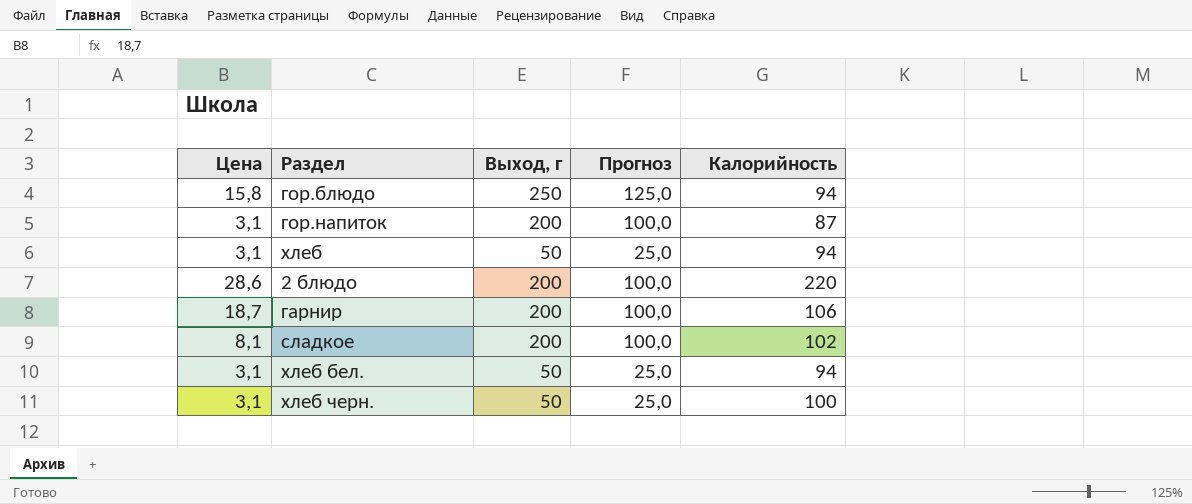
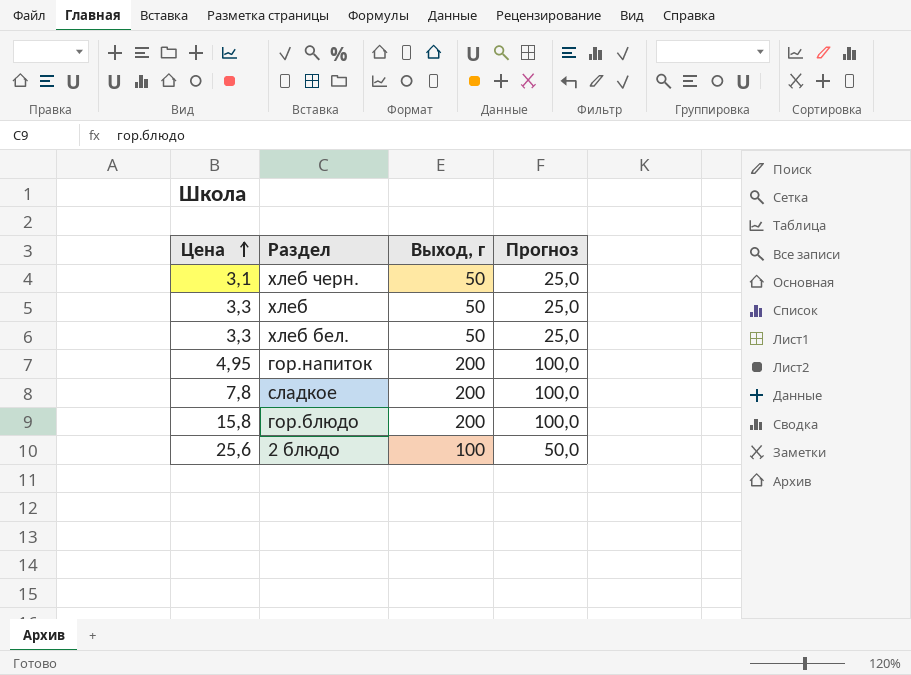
row order: none -> Цена ascending
column Калорийность | position: 5 -> none
row гарнир: 18,7 | 200 | 100,0 | 106 -> none
хлеб | Цена: 3,1 -> 3,3
хлеб бел. | Цена: 3,1 -> 3,3
гор.напиток | Цена: 3,1 -> 4,95
сладкое | Цена: 8,1 -> 7,8
гор.блюдо | Выход, г: 250 -> 200
гор.блюдо | Прогноз: 125,0 -> 100,0
2 блюдо | Цена: 28,6 -> 25,6
2 блюдо | Выход, г: 200 -> 100
2 блюдо | Прогноз: 100,0 -> 50,0

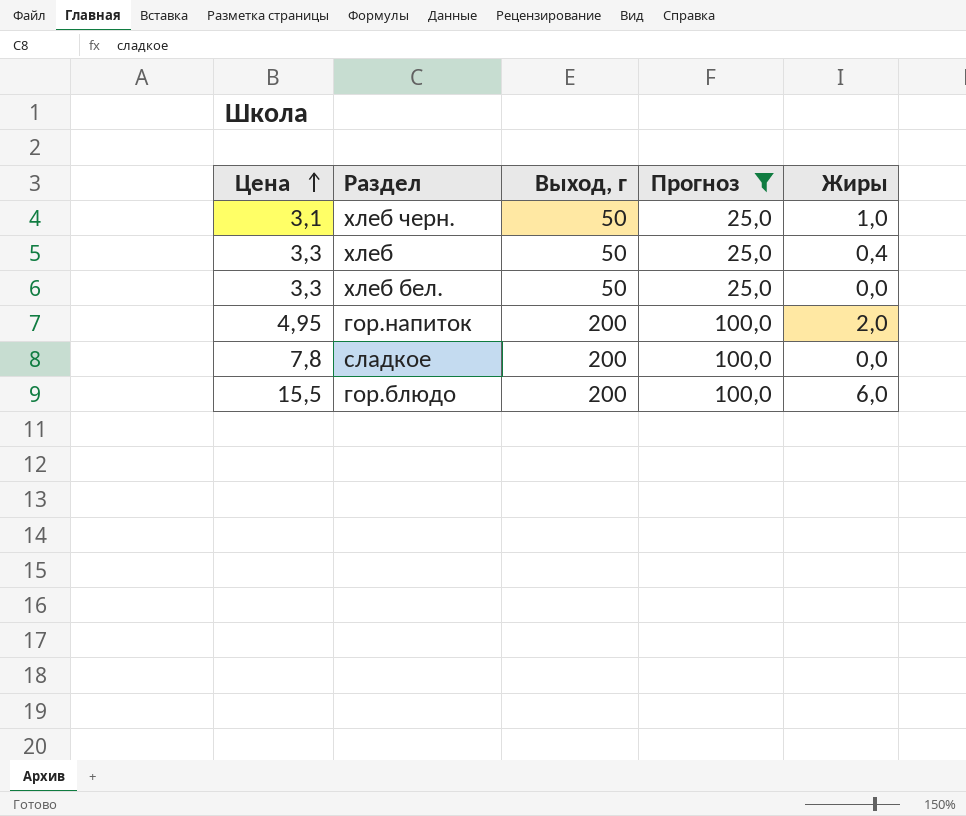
filter: none -> Прогноз != 50,0
column Жиры | position: none -> 5
гор.блюдо | Цена: 15,8 -> 15,5

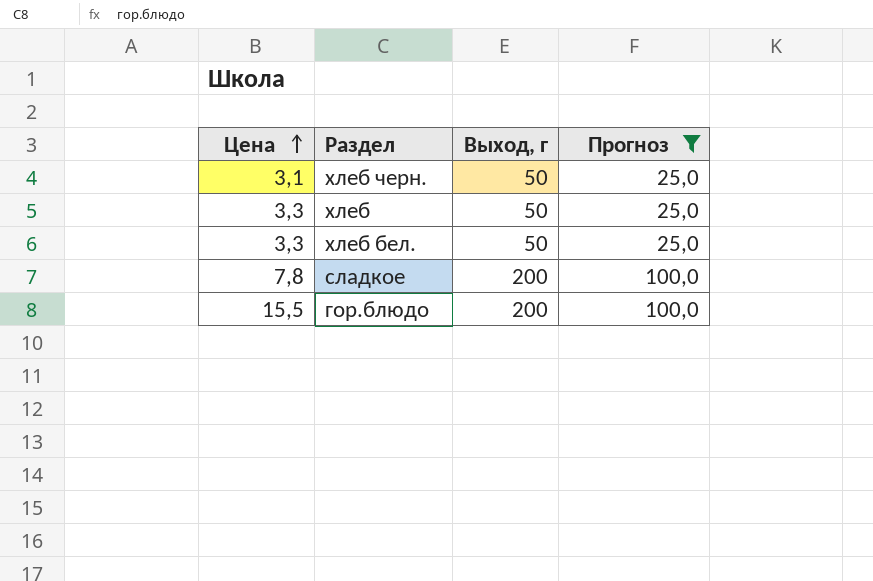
column Жиры | position: 5 -> none
row гор.напиток: 4,95 | 200 | 100,0 | 2,0 -> none

